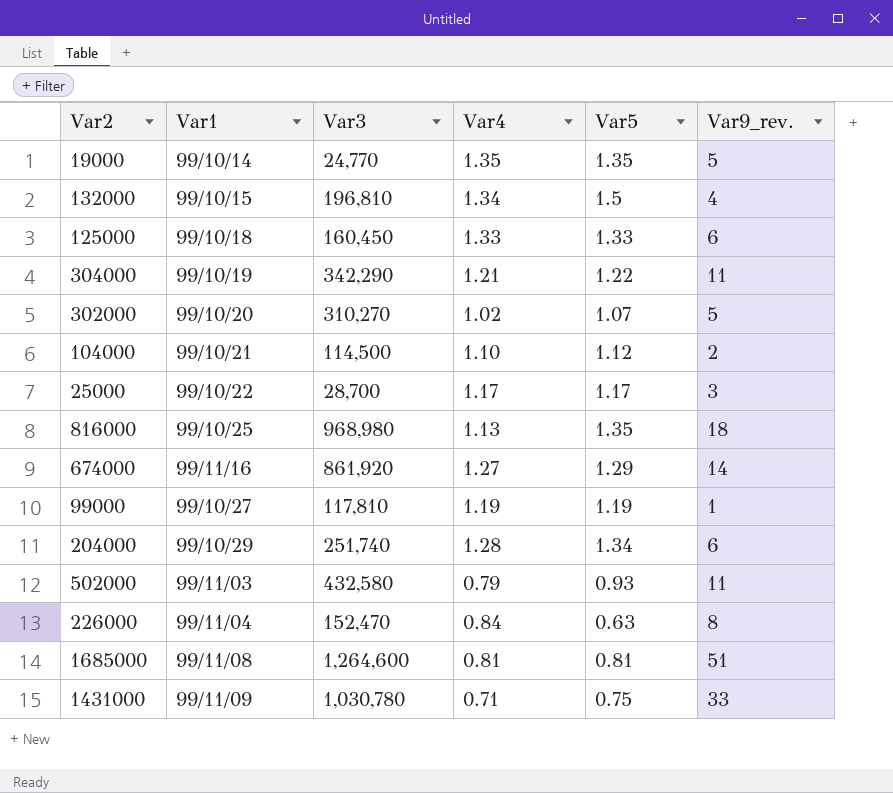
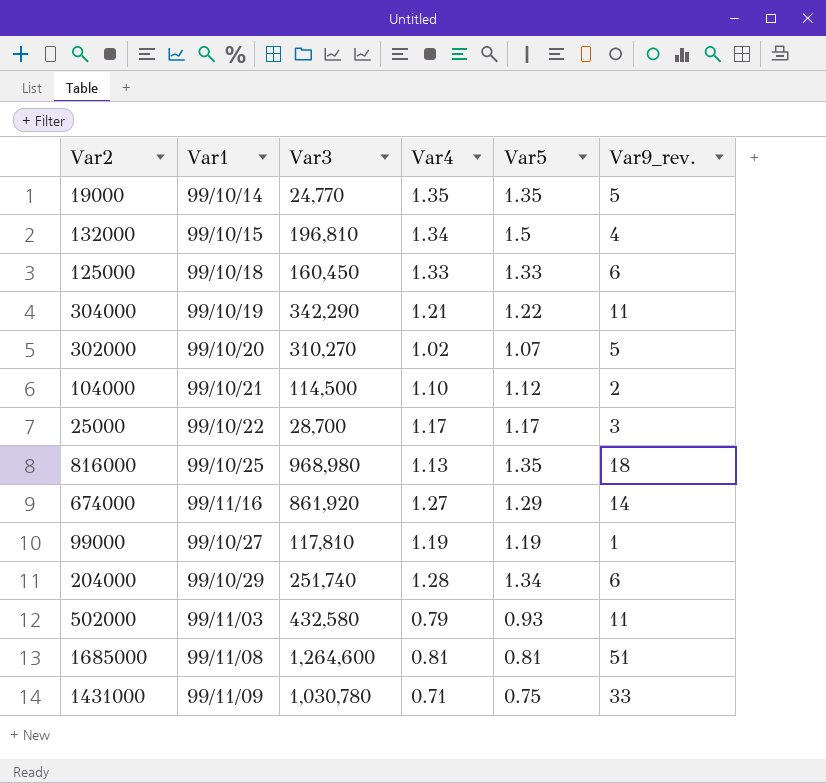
row 226000: 99/11/04 | 152,470 | 0.84 | 0.63 | 8 -> none

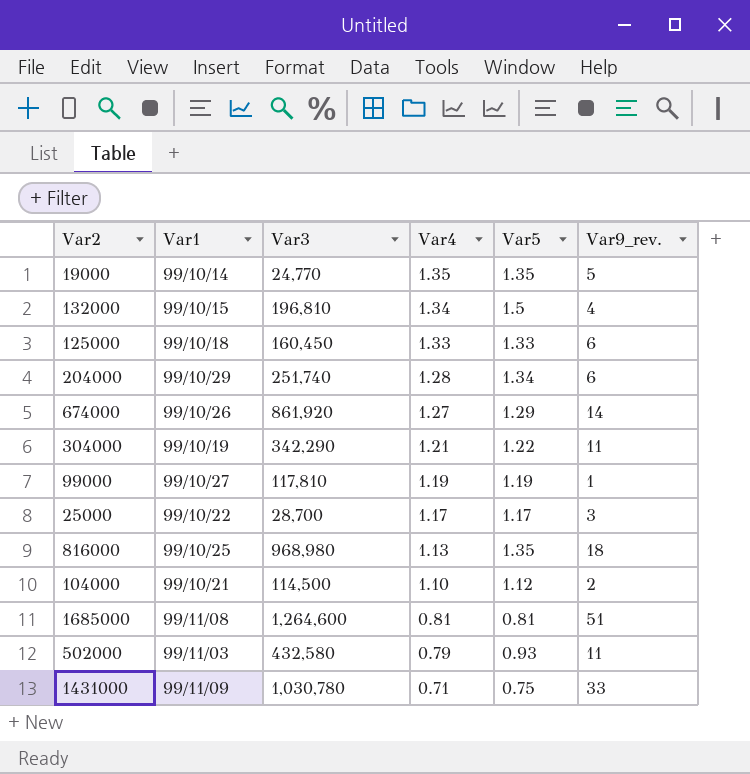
row order: none -> Var4 descending
row 302000: 99/10/20 | 310,270 | 1.02 | 1.07 | 5 -> none
674000 | Var1: 99/11/16 -> 99/10/26

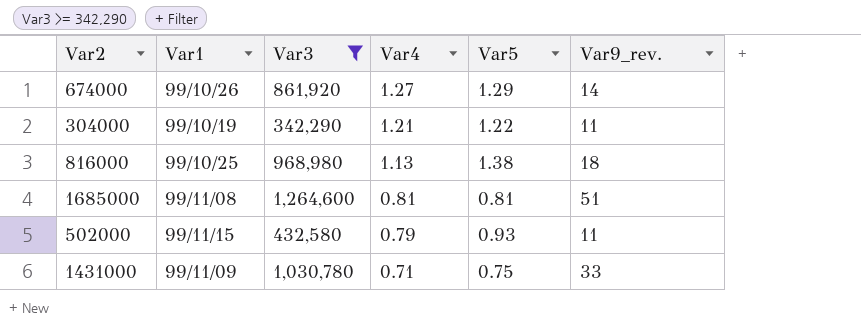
filter: none -> Var3 >= 342,290
816000 | Var5: 1.35 -> 1.38
502000 | Var1: 99/11/03 -> 99/11/15

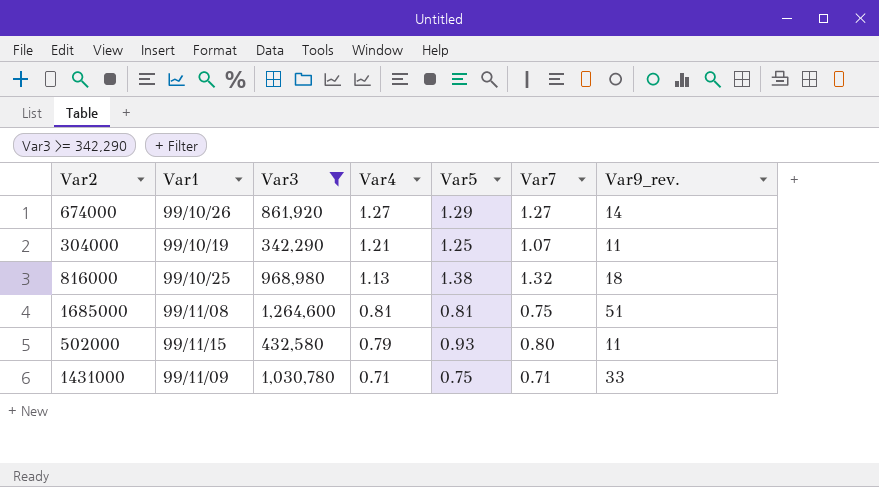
column Var7 | position: none -> 6
304000 | Var5: 1.22 -> 1.25

